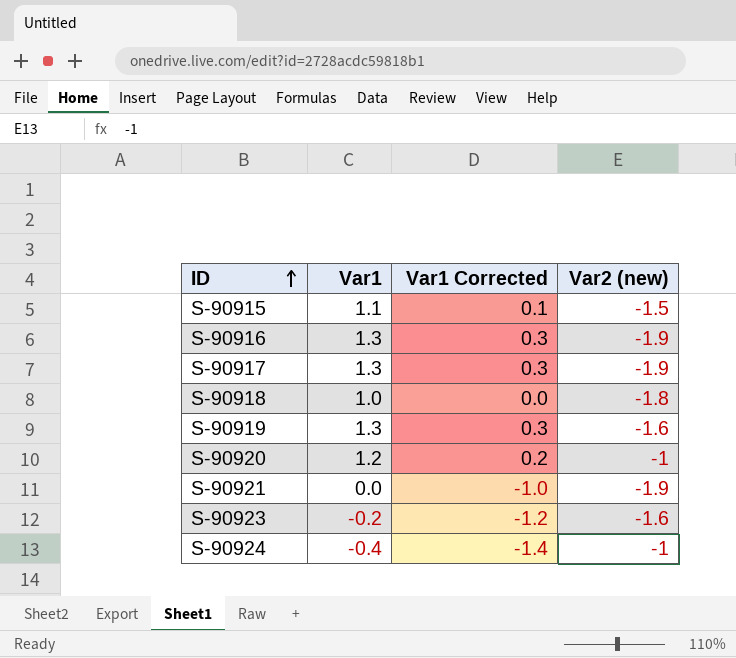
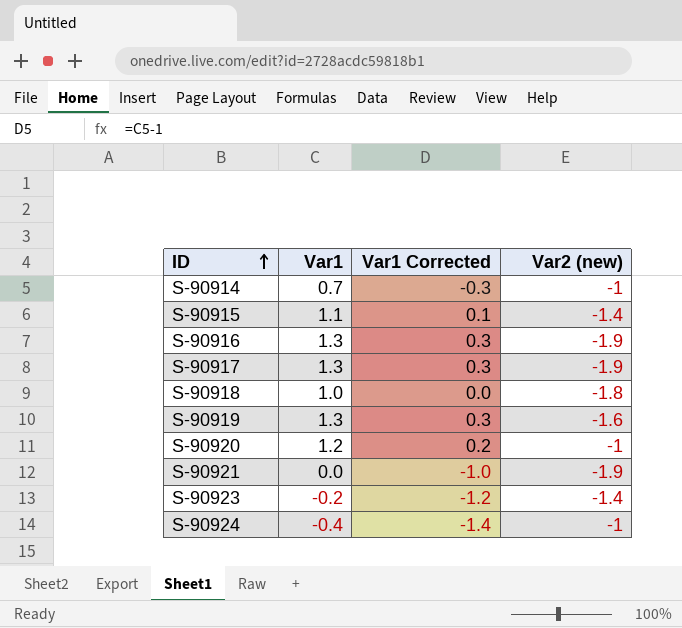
row S-90914: none -> 0.7 | -0.3 | -1
S-90915 | Var2 (new): -1.5 -> -1.4
S-90923 | Var2 (new): -1.6 -> -1.4

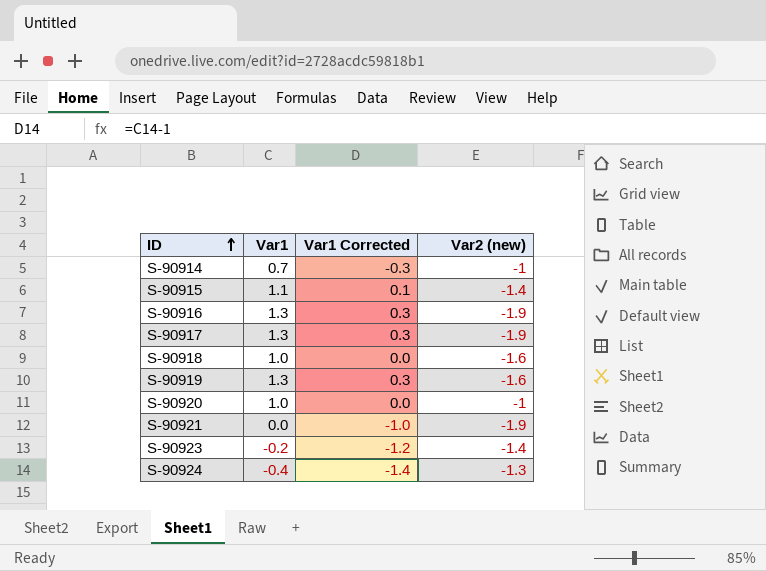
S-90918 | Var2 (new): -1.8 -> -1.6
S-90920 | Var1: 1.2 -> 1.0
S-90920 | Var1 Corrected: 0.2 -> 0.0
S-90924 | Var2 (new): -1 -> -1.3

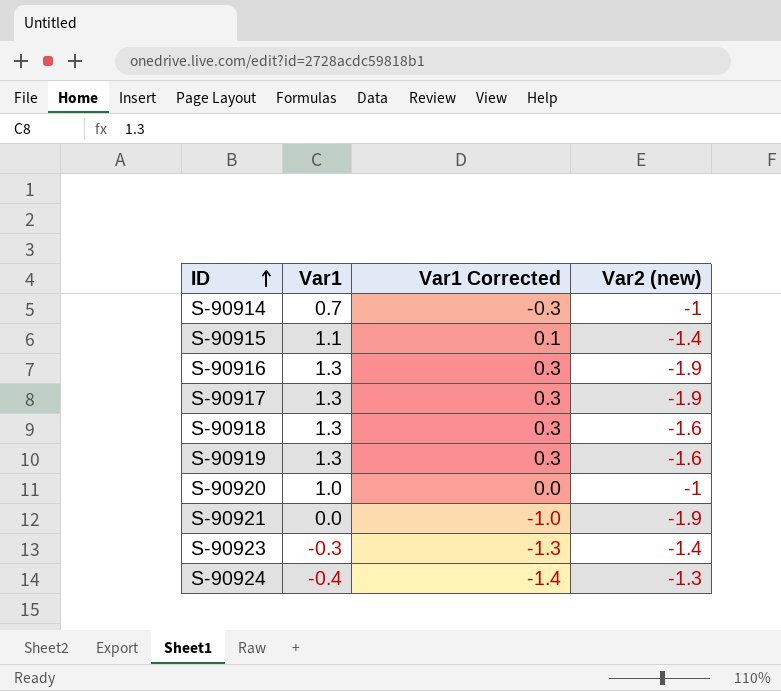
S-90918 | Var1: 1.0 -> 1.3
S-90918 | Var1 Corrected: 0.0 -> 0.3
S-90923 | Var1: -0.2 -> -0.3
S-90923 | Var1 Corrected: -1.2 -> -1.3

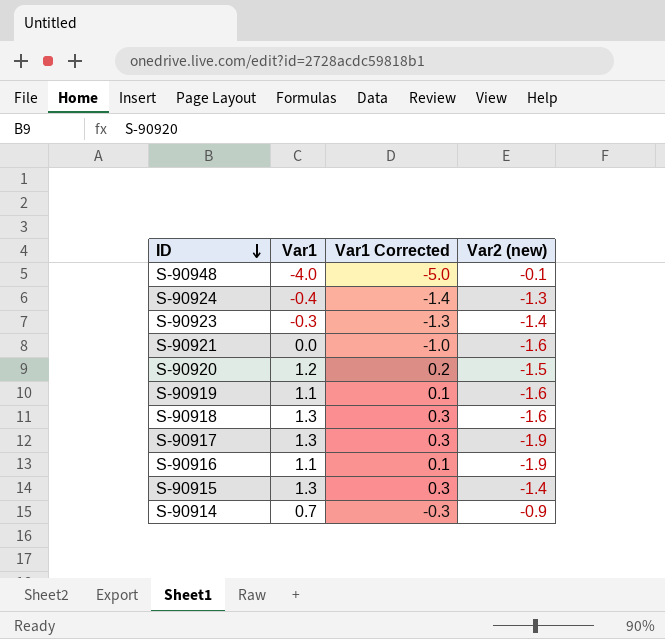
row order: ID ascending -> ID descending
row S-90948: none -> -4.0 | -5.0 | -0.1
S-90921 | Var2 (new): -1.9 -> -1.6
S-90920 | Var1: 1.0 -> 1.2
S-90920 | Var1 Corrected: 0.0 -> 0.2
S-90920 | Var2 (new): -1 -> -1.5
S-90919 | Var1: 1.3 -> 1.1
S-90919 | Var1 Corrected: 0.3 -> 0.1
S-90916 | Var1: 1.3 -> 1.1
S-90916 | Var1 Corrected: 0.3 -> 0.1
S-90915 | Var1: 1.1 -> 1.3
S-90915 | Var1 Corrected: 0.1 -> 0.3
S-90914 | Var2 (new): -1 -> -0.9

